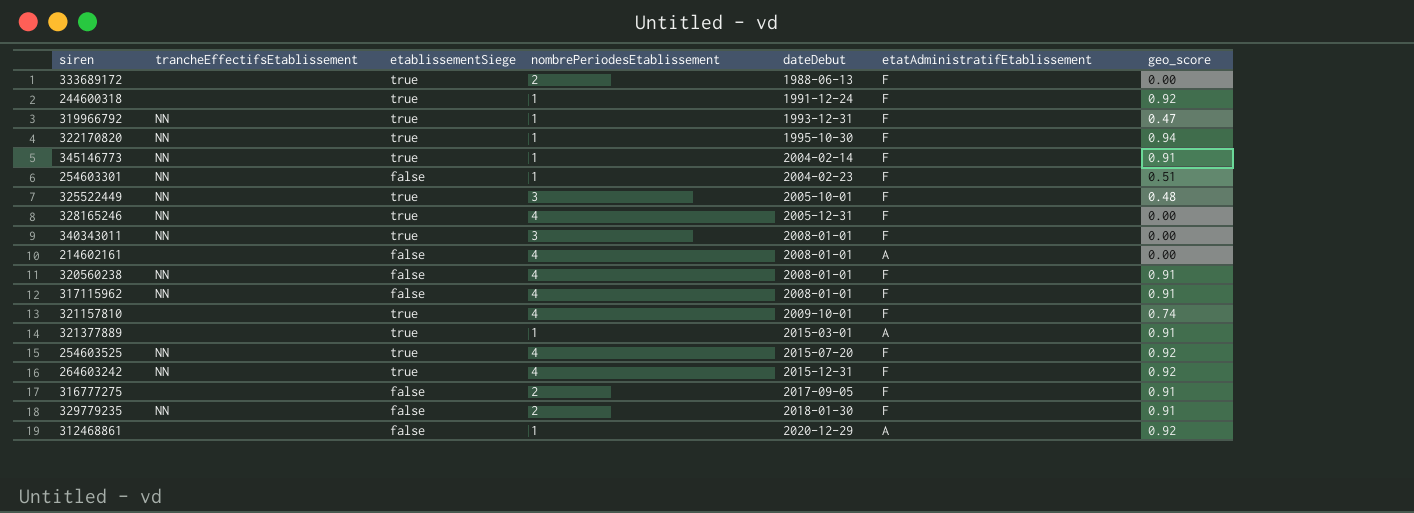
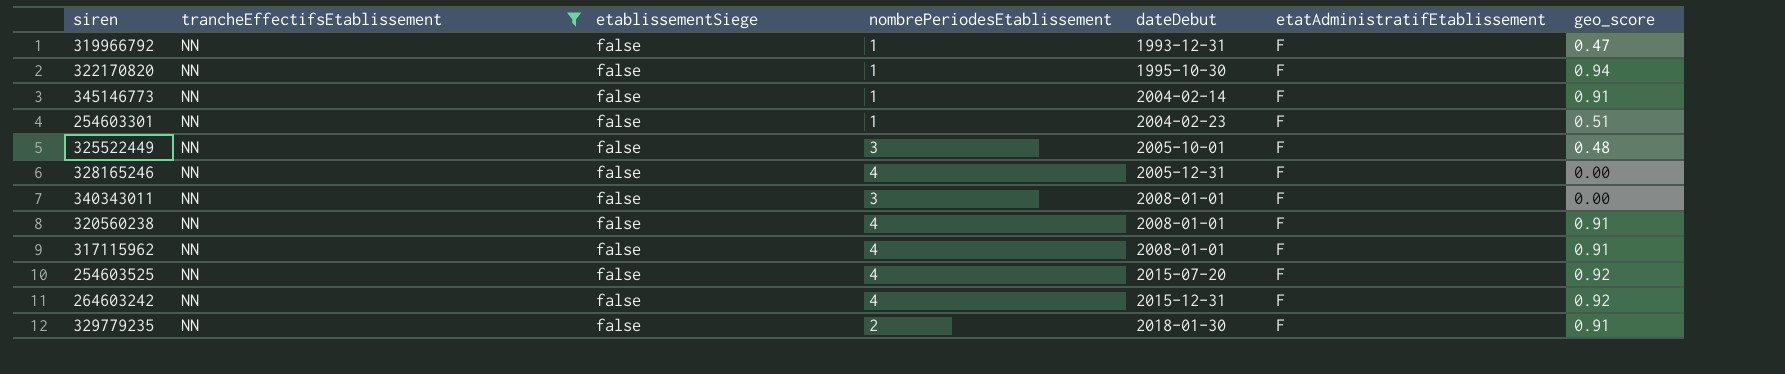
filter: none -> trancheEffectifsEtablissement = NN
319966792 | etablissementSiege: true -> false
322170820 | etablissementSiege: true -> false
345146773 | etablissementSiege: true -> false
325522449 | etablissementSiege: true -> false
328165246 | etablissementSiege: true -> false
340343011 | etablissementSiege: true -> false
254603525 | etablissementSiege: true -> false
264603242 | etablissementSiege: true -> false

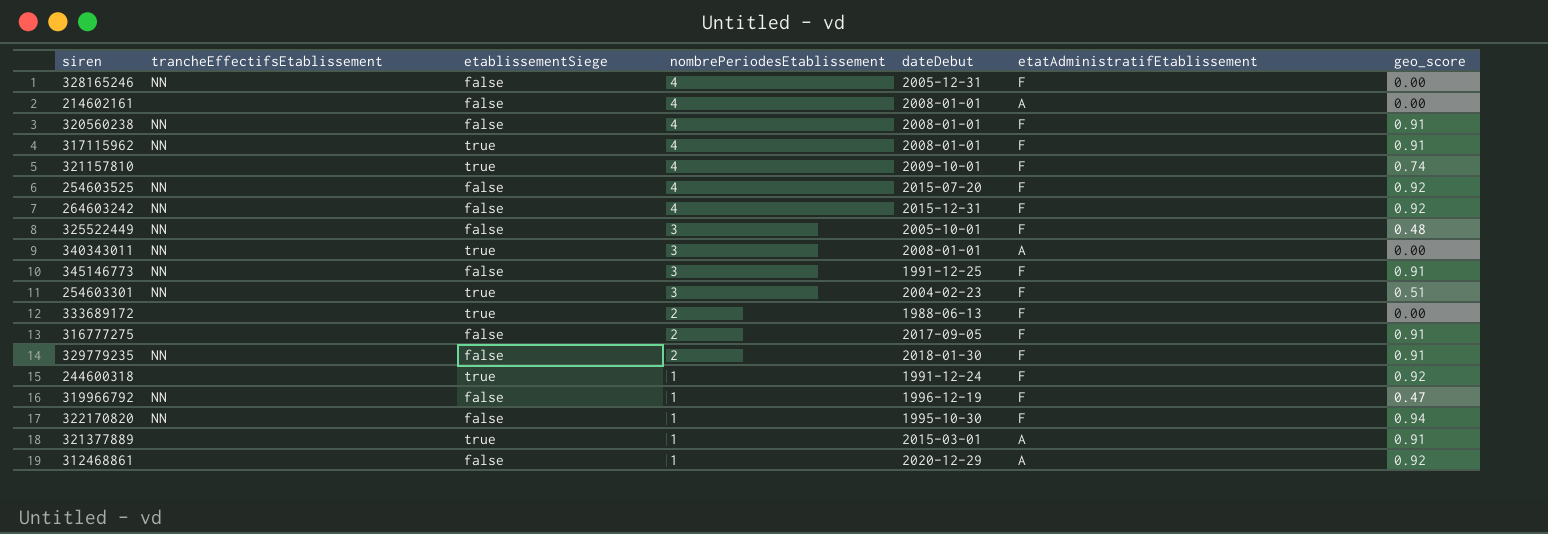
filter: trancheEffectifsEtablissement = NN -> none
row order: dateDebut ascending -> nombrePeriodesEtablissement descending
317115962 | etablissementSiege: false -> true
340343011 | etablissementSiege: false -> true
340343011 | etatAdministratifEtablissement: F -> A
345146773 | nombrePeriodesEtablissement: 1 -> 3
345146773 | dateDebut: 2004-02-14 -> 1991-12-25
254603301 | etablissementSiege: false -> true
254603301 | nombrePeriodesEtablissement: 1 -> 3
319966792 | dateDebut: 1993-12-31 -> 1996-12-19

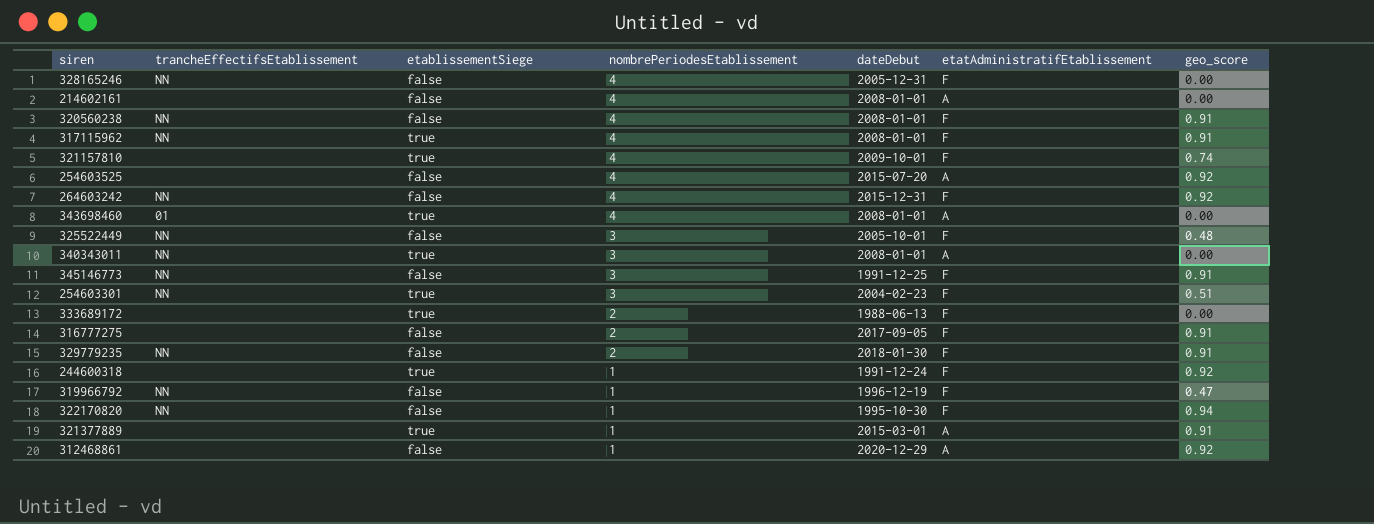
254603525 | trancheEffectifsEtablissement: NN -> none
254603525 | etatAdministratifEtablissement: F -> A
row 343698460: none -> 01 | true | 4 | 2008-01-01 | A | 0.00

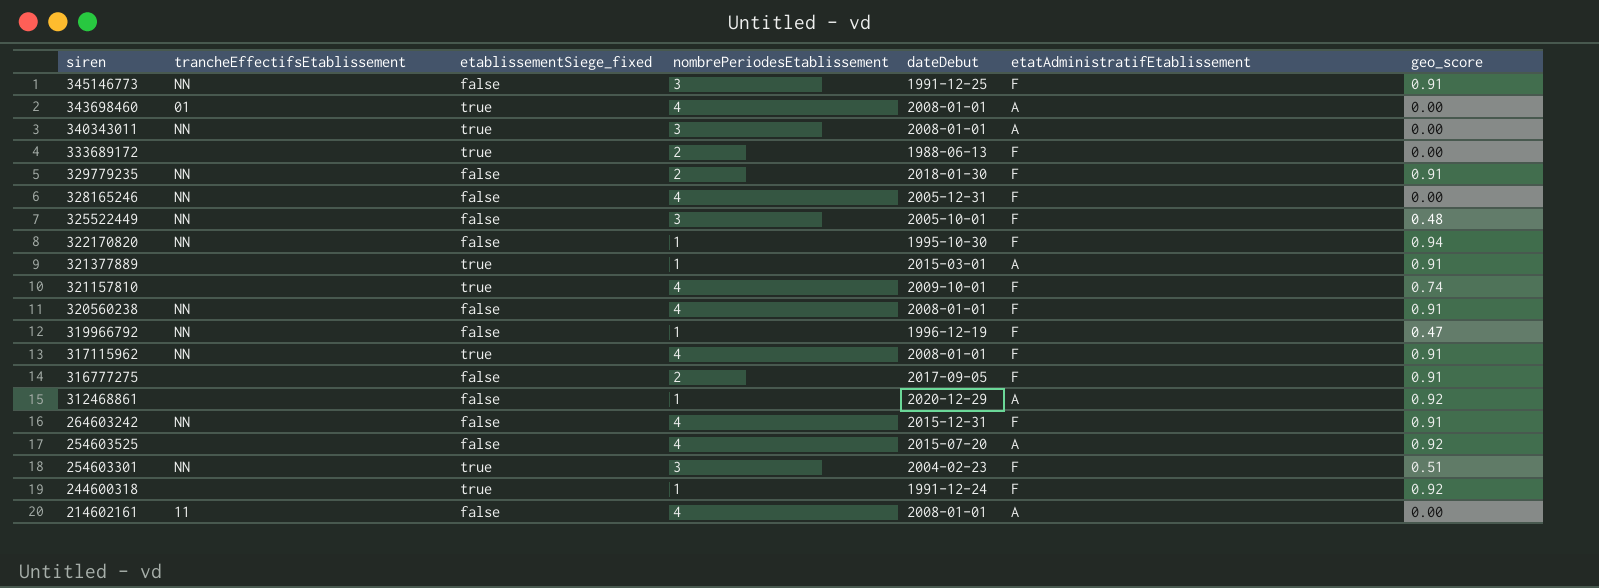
row order: nombrePeriodesEtablissement descending -> siren descending
column name: etablissementSiege -> etablissementSiege_fixed
264603242 | geo_score: 0.92 -> 0.91
214602161 | trancheEffectifsEtablissement: none -> 11

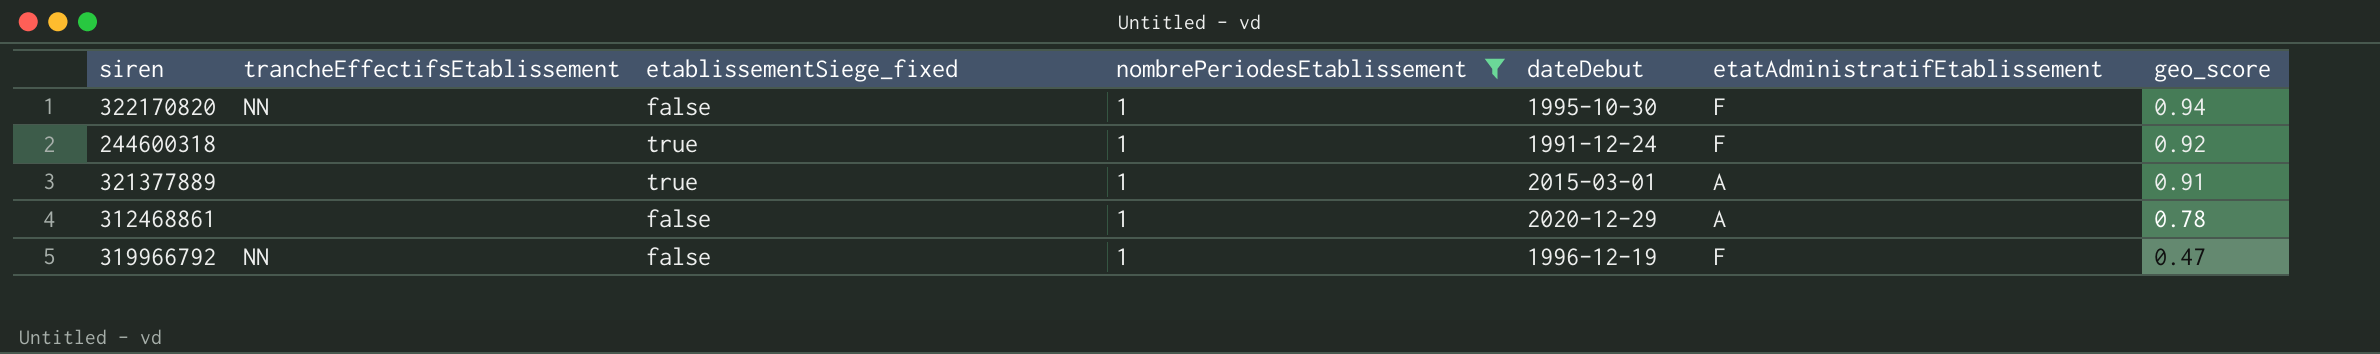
filter: none -> nombrePeriodesEtablissement = 1
row order: siren descending -> geo_score descending
312468861 | geo_score: 0.92 -> 0.78

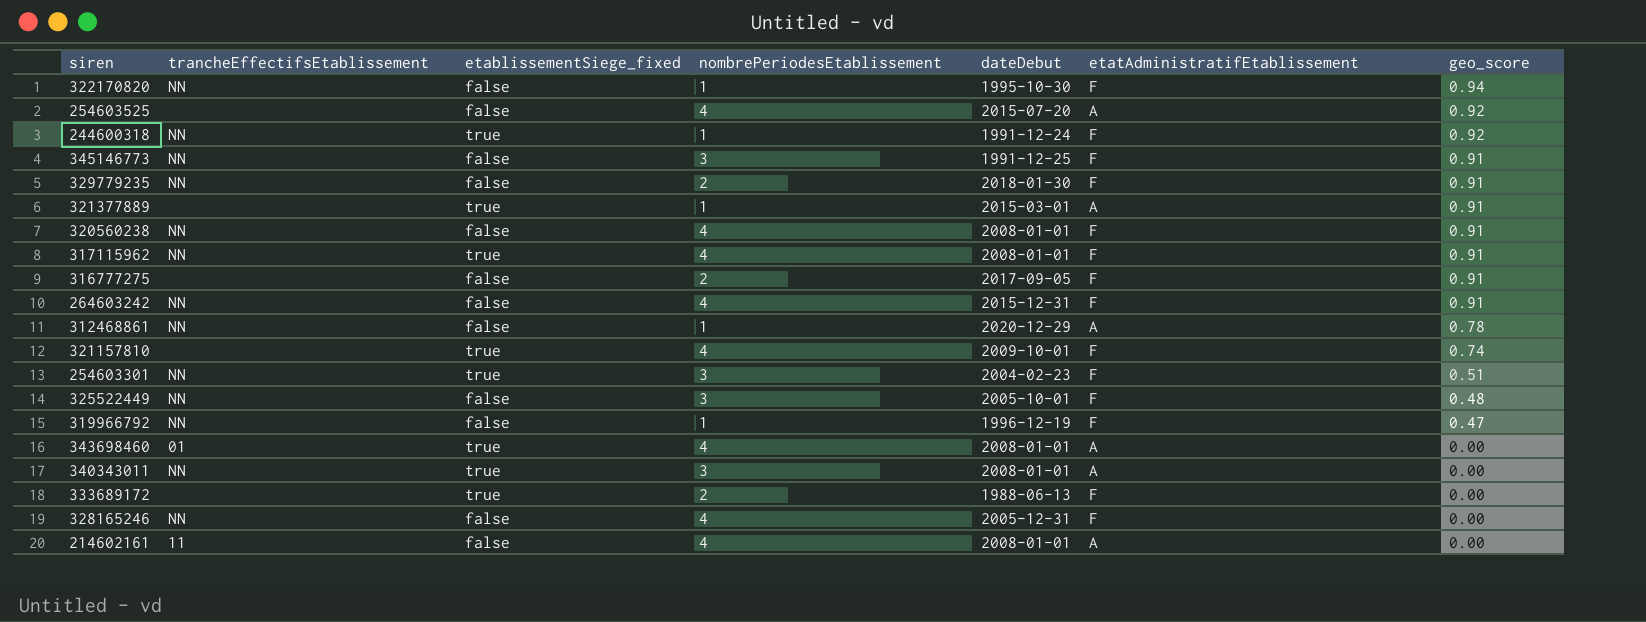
filter: nombrePeriodesEtablissement = 1 -> none
244600318 | trancheEffectifsEtablissement: none -> NN
312468861 | trancheEffectifsEtablissement: none -> NN

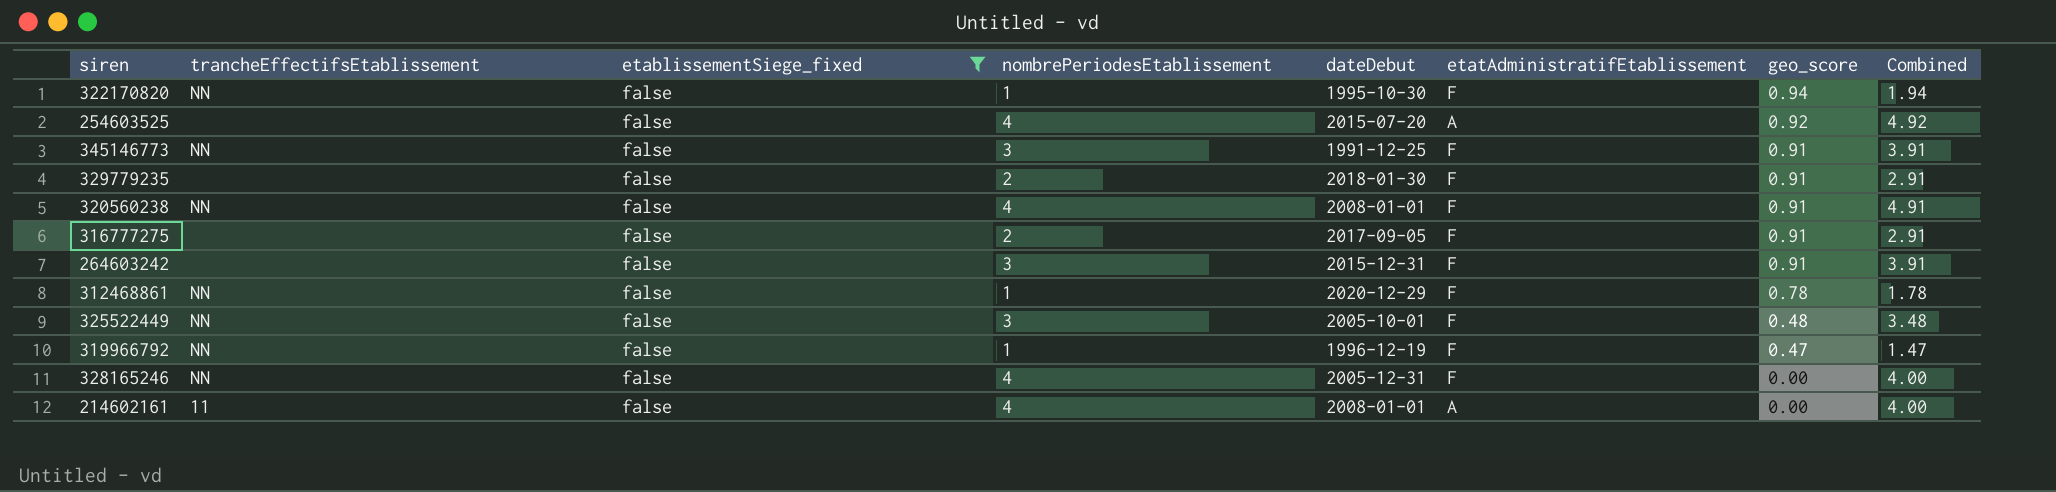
filter: none -> etablissementSiege_fixed = false
column Combined | formula: none -> [nombrePeriodesEtablissement] + [geo_score]
329779235 | trancheEffectifsEtablissement: NN -> none
264603242 | trancheEffectifsEtablissement: NN -> none
264603242 | nombrePeriodesEtablissement: 4 -> 3
312468861 | etatAdministratifEtablissement: A -> F

